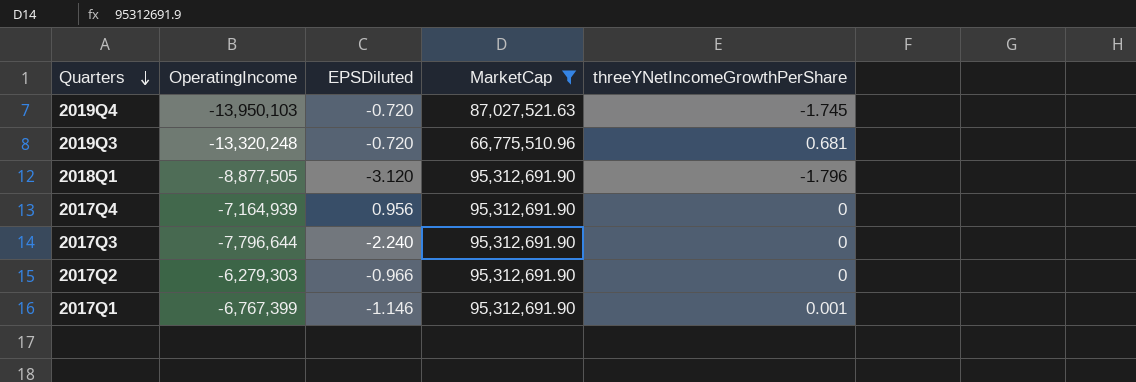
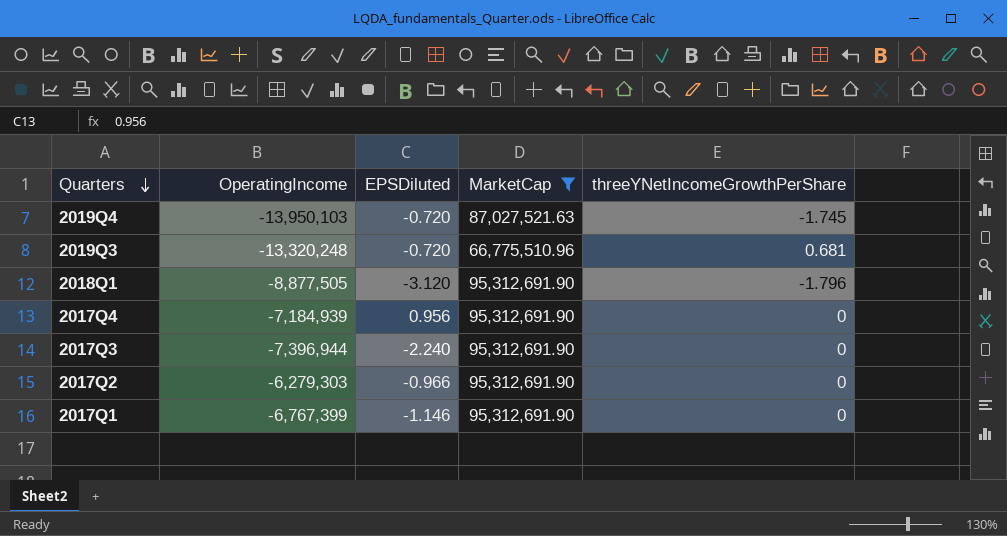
2017Q4 | OperatingIncome: -7,164,939 -> -7,184,939
2017Q3 | OperatingIncome: -7,796,644 -> -7,396,944
2017Q1 | threeYNetIncomeGrowthPerShare: 0.001 -> 0

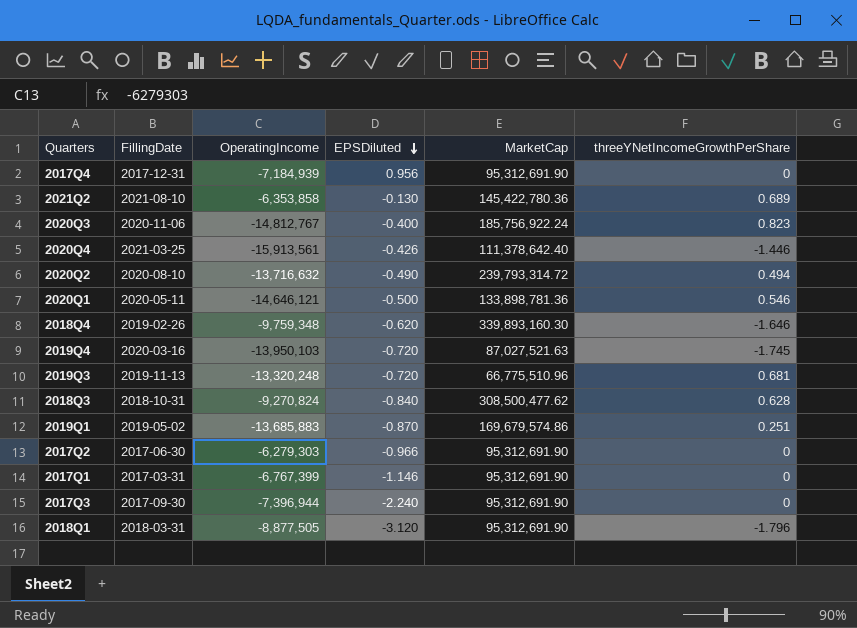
filter: MarketCap <= 95,312,691.90 -> none
row order: Quarters descending -> EPSDiluted descending
column FillingDate | position: none -> 2

